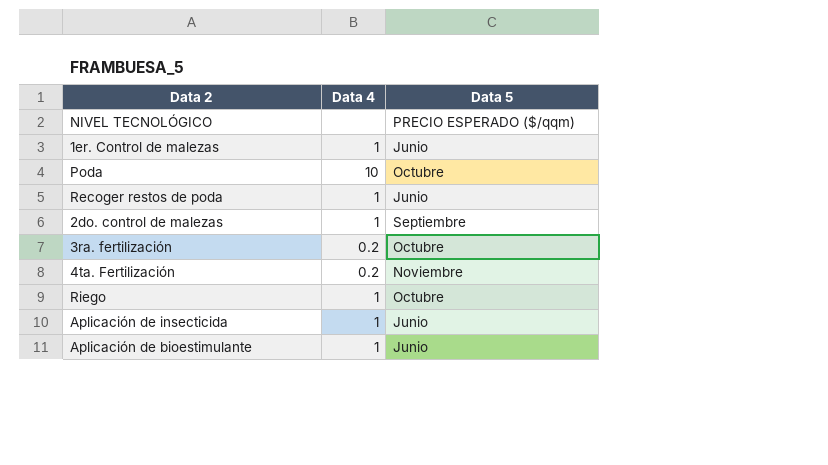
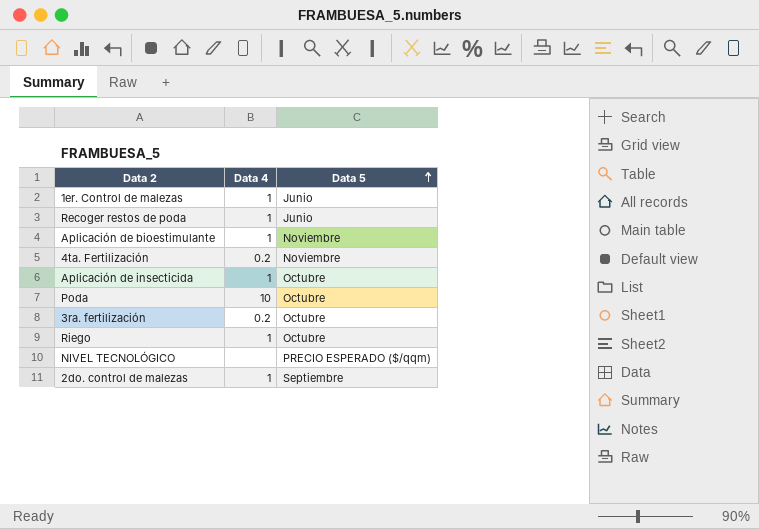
row order: none -> Data 5 ascending
Aplicación de bioestimulante | Data 5: Junio -> Noviembre
Aplicación de insecticida | Data 5: Junio -> Octubre

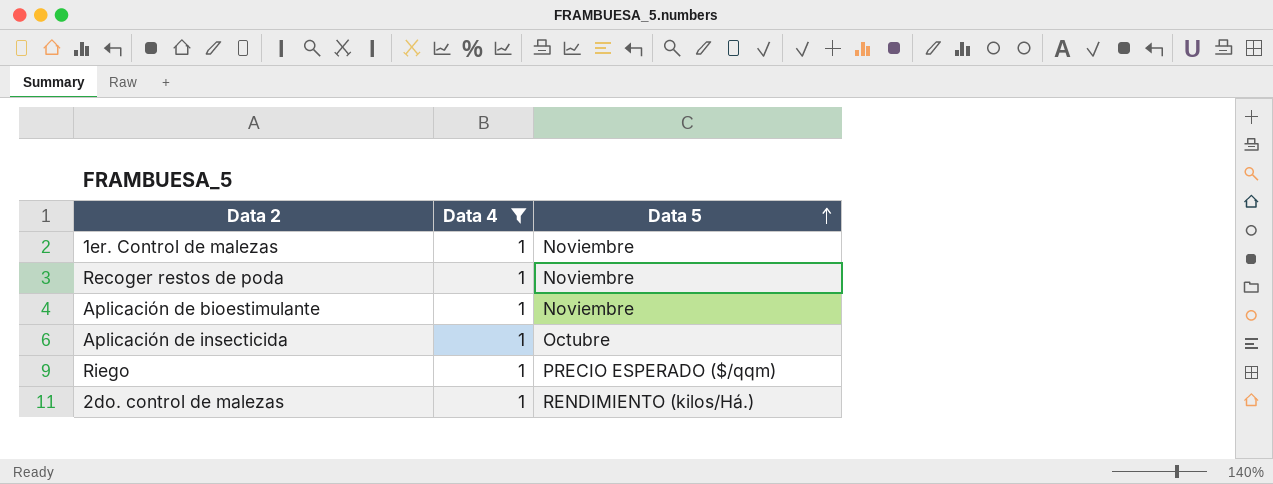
filter: none -> Data 4 = 1
1er. Control de malezas | Data 5: Junio -> Noviembre
Recoger restos de poda | Data 5: Junio -> Noviembre
Riego | Data 5: Octubre -> PRECIO ESPERADO ($/qqm)
2do. control de malezas | Data 5: Septiembre -> RENDIMIENTO (kilos/Há.)

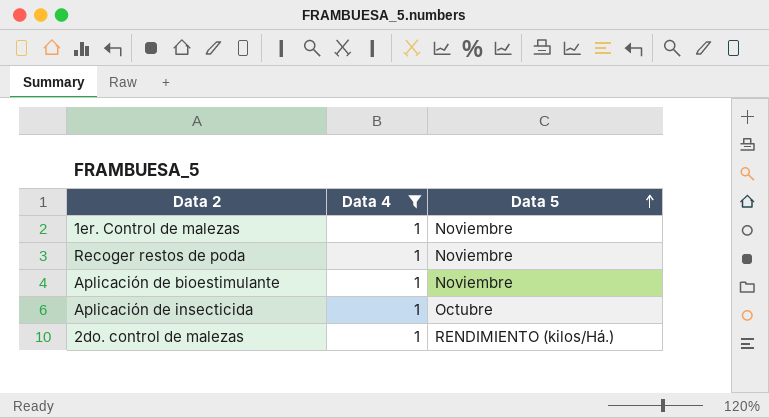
row Riego: 1 | PRECIO ESPERADO ($/qqm) -> none

